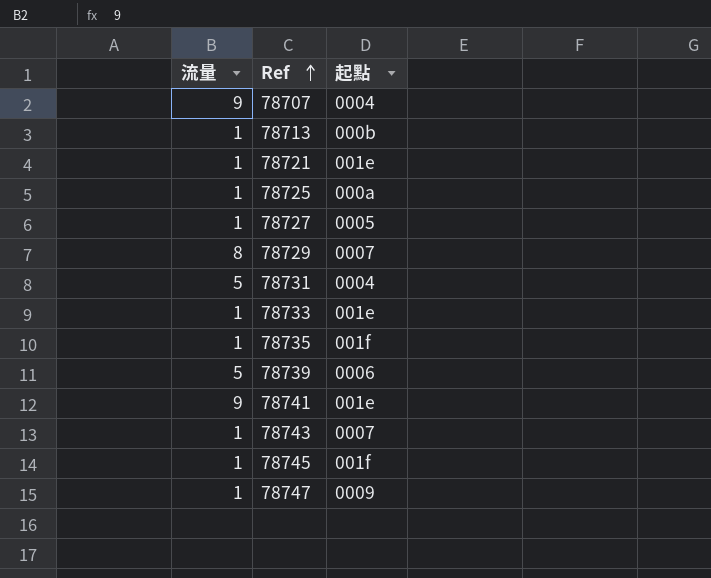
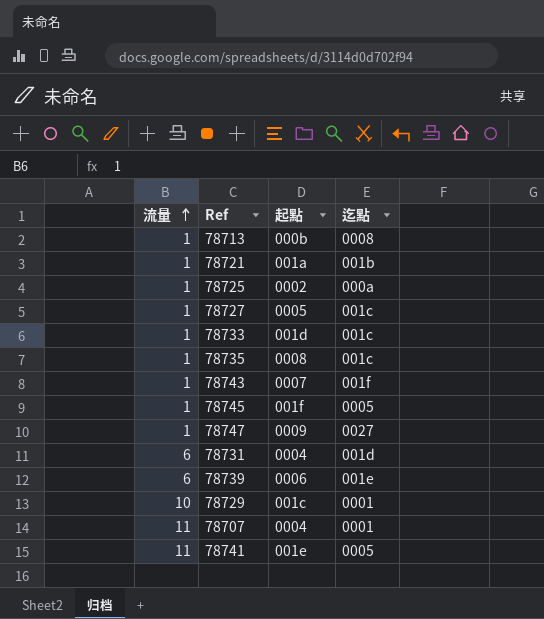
row order: Ref ascending -> 流量 ascending
column 迄點 | position: none -> 4
78721 | 起點: 001e -> 001a
78725 | 起點: 000a -> 0002
78733 | 起點: 001e -> 001d
78735 | 起點: 001f -> 0008
78731 | 流量: 5 -> 6
78739 | 流量: 5 -> 6
78729 | 流量: 8 -> 10
78729 | 起點: 0007 -> 001c
78707 | 流量: 9 -> 11
78741 | 流量: 9 -> 11

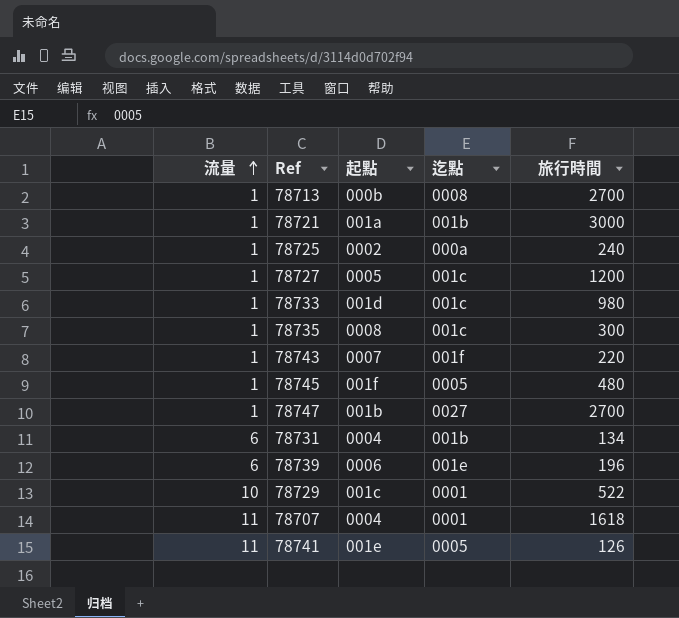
column 旅行時間 | position: none -> 5
78747 | 起點: 0009 -> 001b
78731 | 迄點: 001d -> 001b

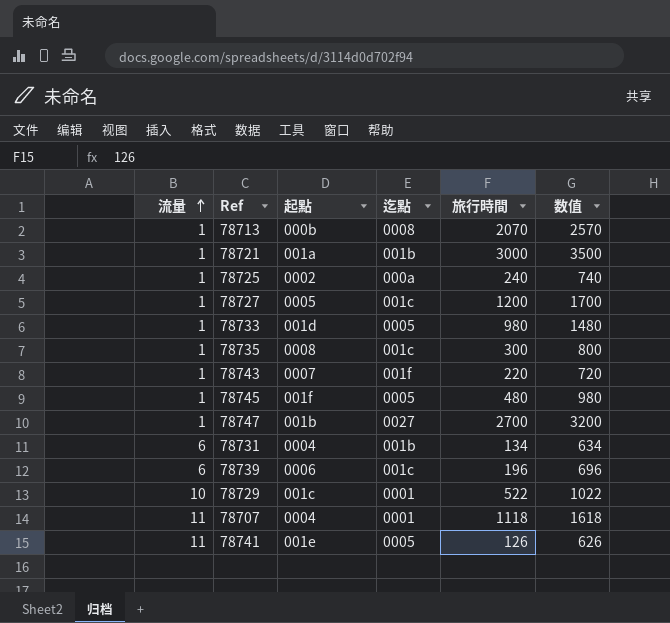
column 数值 | formula: none -> [旅行時間] + 500
78713 | 旅行時間: 2700 -> 2070
78733 | 迄點: 001c -> 0005
78739 | 迄點: 001e -> 001c
78707 | 旅行時間: 1618 -> 1118

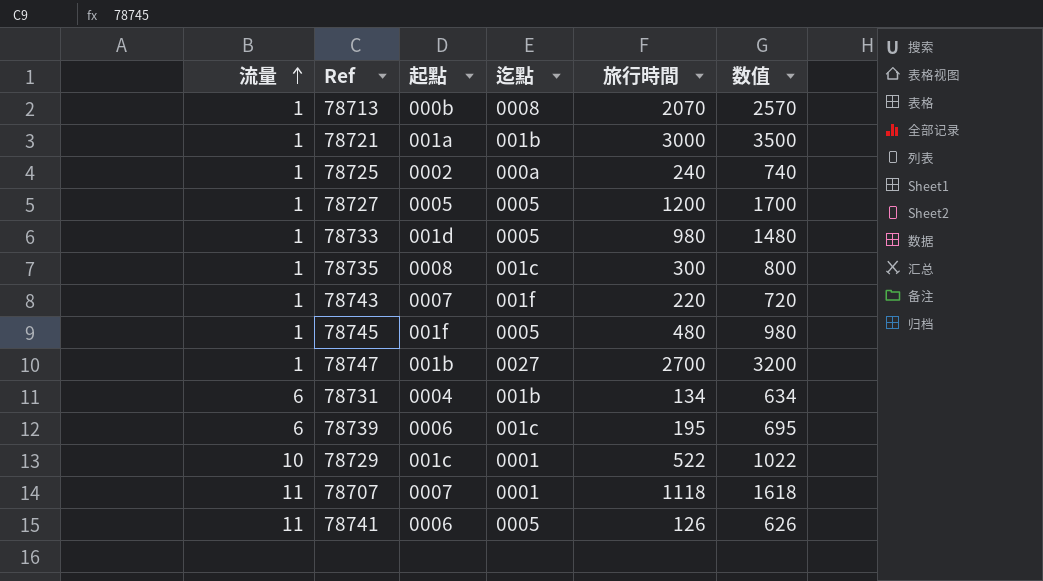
78727 | 迄點: 001c -> 0005
78739 | 旅行時間: 196 -> 195
78739 | 数值: 696 -> 695
78707 | 起點: 0004 -> 0007
78741 | 起點: 001e -> 0006

